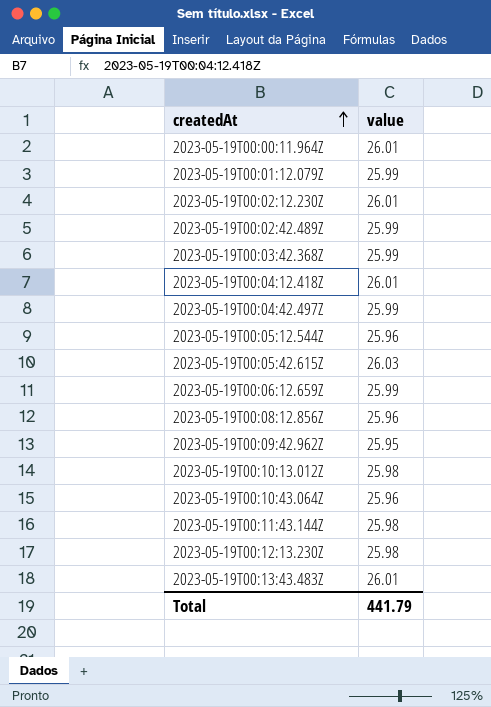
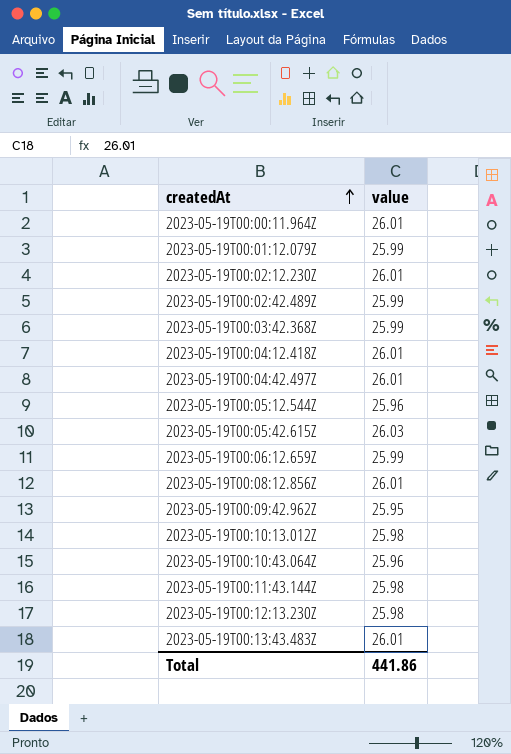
2023-05-19T00:04:42.497Z | value: 25.99 -> 26.01
2023-05-19T00:08:12.856Z | value: 25.96 -> 26.01
Total | value: 441.79 -> 441.86

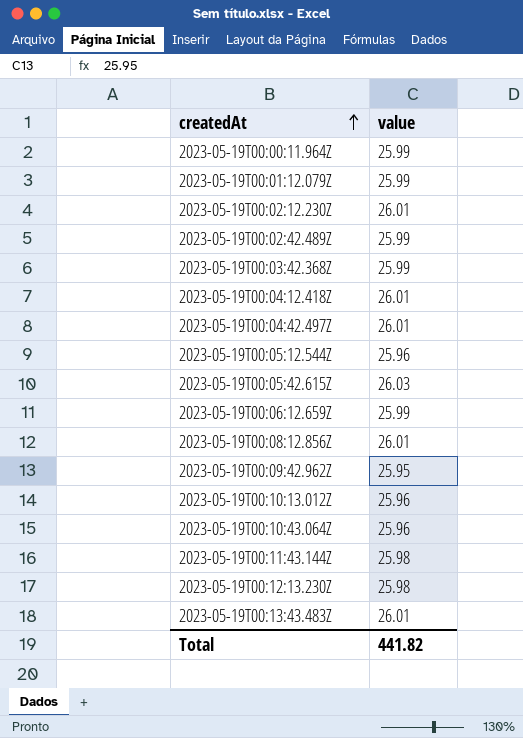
2023-05-19T00:00:11.964Z | value: 26.01 -> 25.99
2023-05-19T00:10:13.012Z | value: 25.98 -> 25.96
Total | value: 441.86 -> 441.82

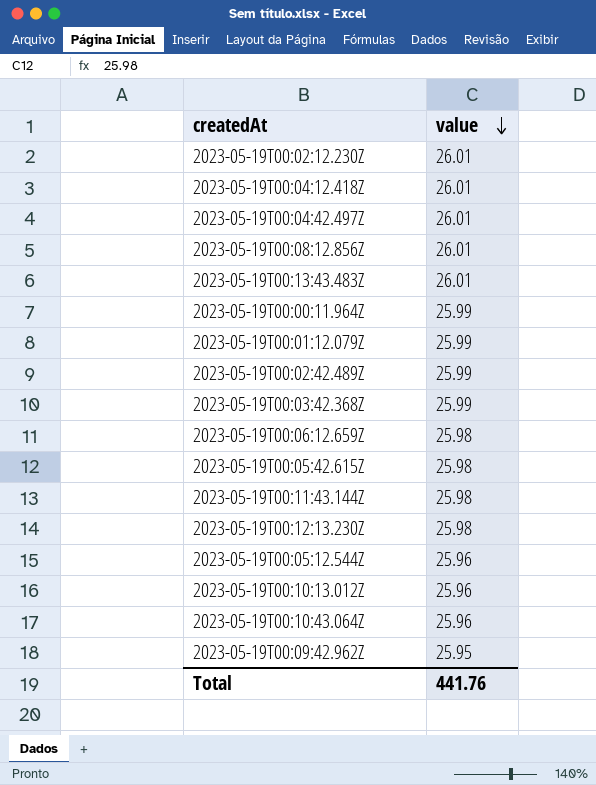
row order: createdAt ascending -> value descending
2023-05-19T00:06:12.659Z | value: 25.99 -> 25.98
2023-05-19T00:05:42.615Z | value: 26.03 -> 25.98
Total | value: 441.82 -> 441.76

